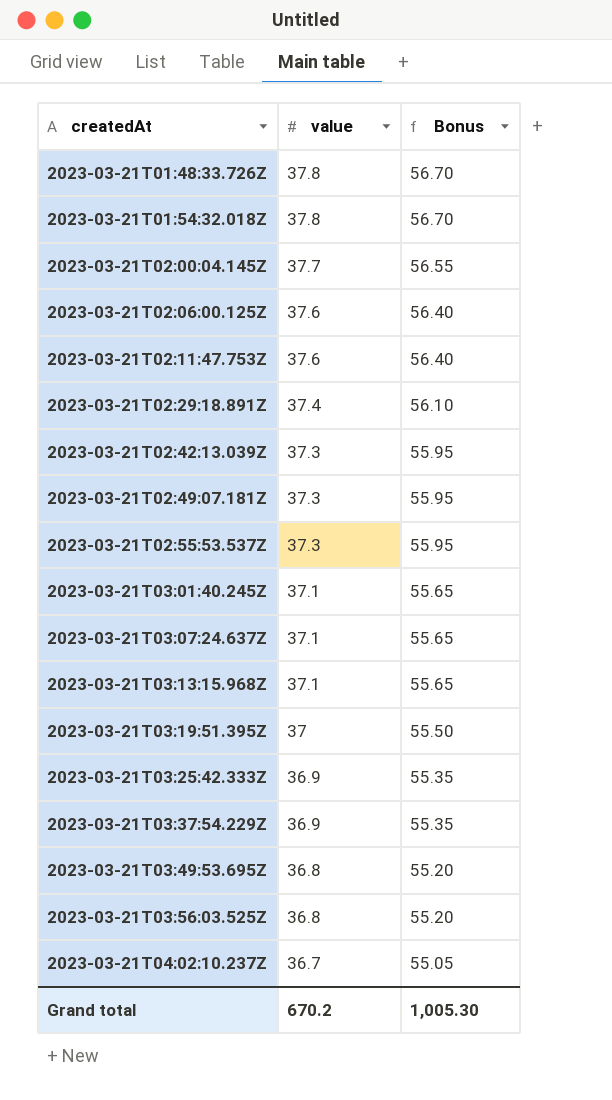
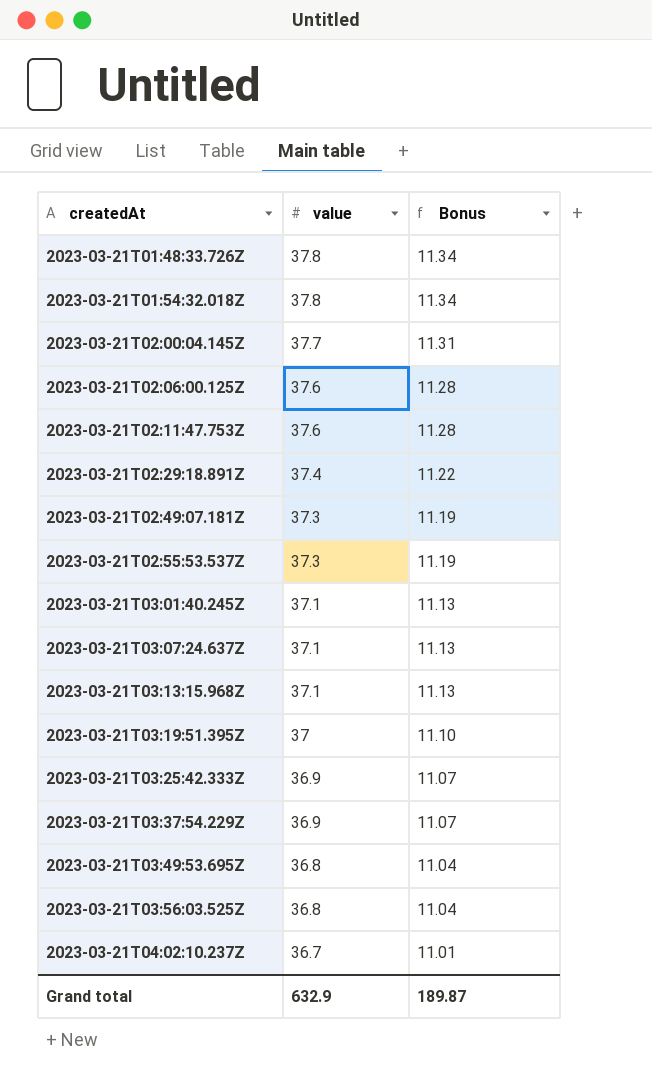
column Bonus | formula: [value] * 1.5 -> [value] * 0.3
row 2023-03-21T02:42:13.039Z: 37.3 | 55.95 -> none
Grand total | value: 670.2 -> 632.9
Grand total | Bonus: 1,005.30 -> 189.87

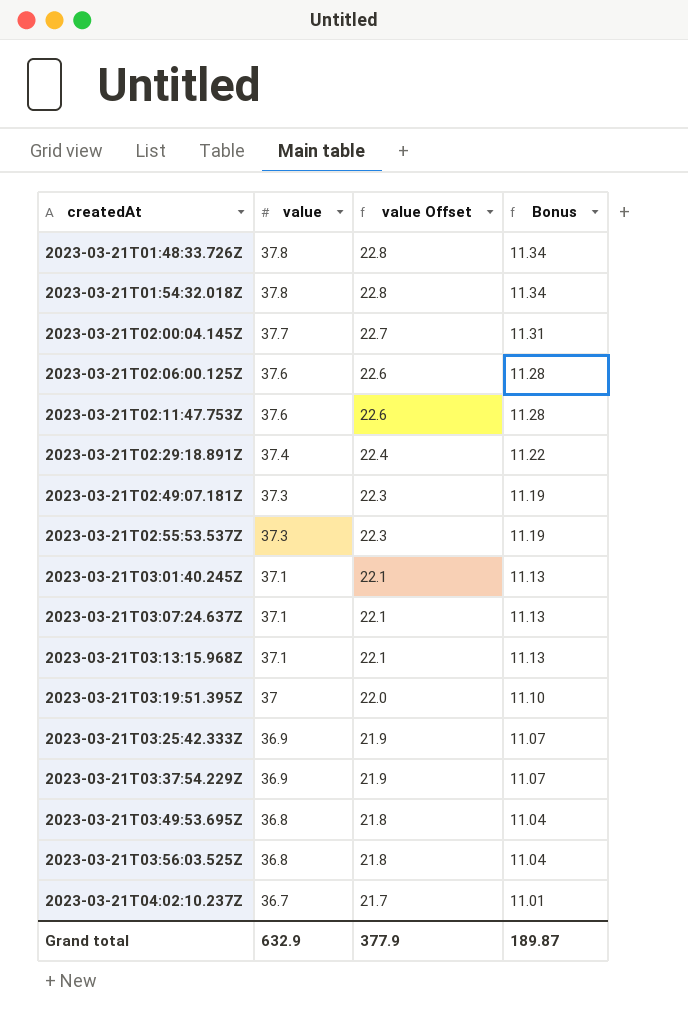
column value Offset | formula: none -> [value] - 15

